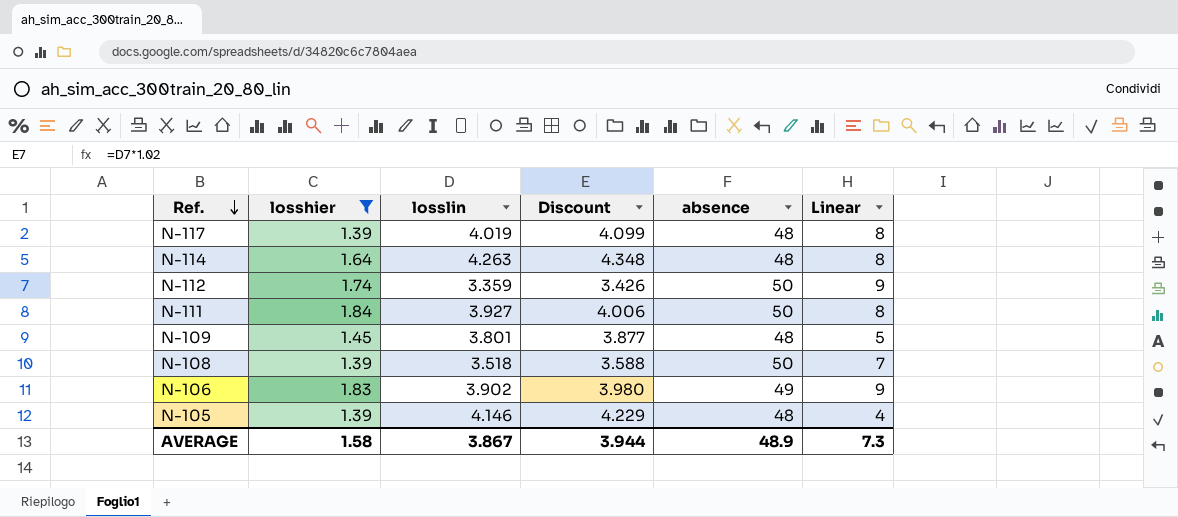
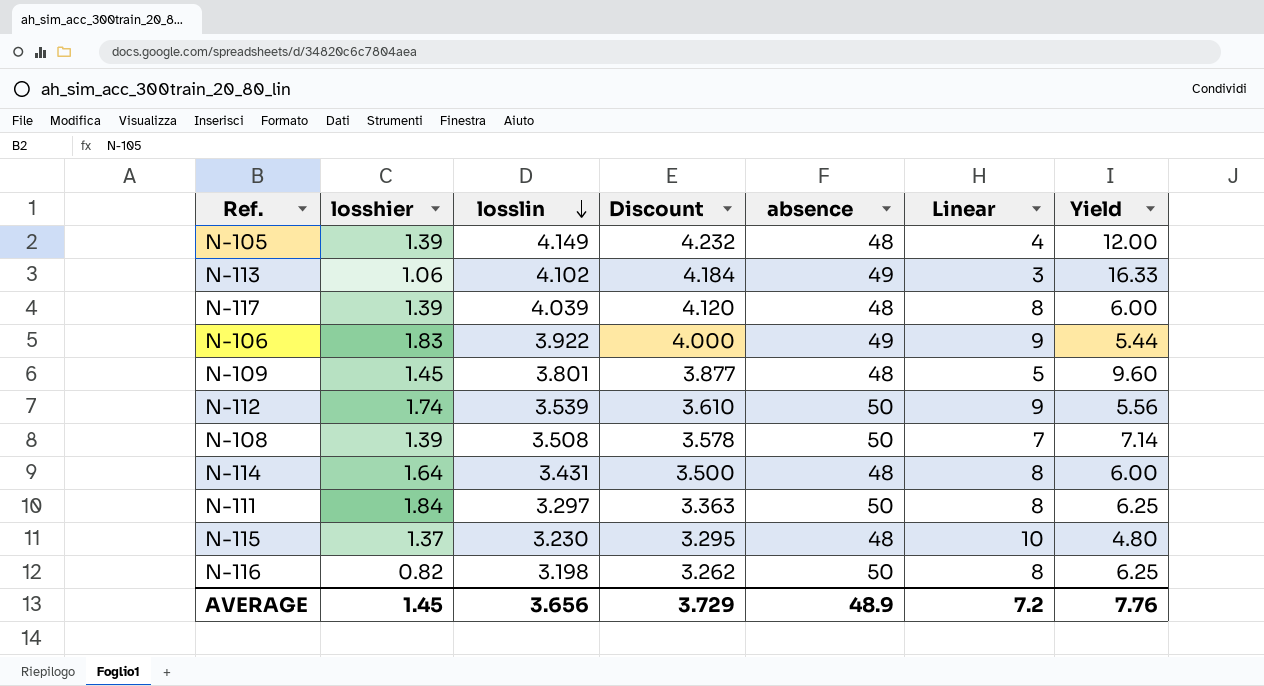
filter: losshier >= 1.39 -> none
row order: Ref. descending -> losslin descending
column Yield | formula: none -> [absence] / [Linear]
N-105 | losslin: 4.146 -> 4.149
N-105 | Discount: 4.229 -> 4.232
N-117 | losslin: 4.019 -> 4.039
N-117 | Discount: 4.099 -> 4.120
N-106 | losslin: 3.902 -> 3.922
N-106 | Discount: 3.980 -> 4.000
N-112 | losslin: 3.359 -> 3.539
N-112 | Discount: 3.426 -> 3.610
N-108 | losslin: 3.518 -> 3.508
N-108 | Discount: 3.588 -> 3.578
N-114 | losslin: 4.263 -> 3.431
N-114 | Discount: 4.348 -> 3.500
N-111 | losslin: 3.927 -> 3.297
N-111 | Discount: 4.006 -> 3.363
AVERAGE | losshier: 1.58 -> 1.45
AVERAGE | losslin: 3.867 -> 3.656
AVERAGE | Discount: 3.944 -> 3.729
AVERAGE | Linear: 7.3 -> 7.2

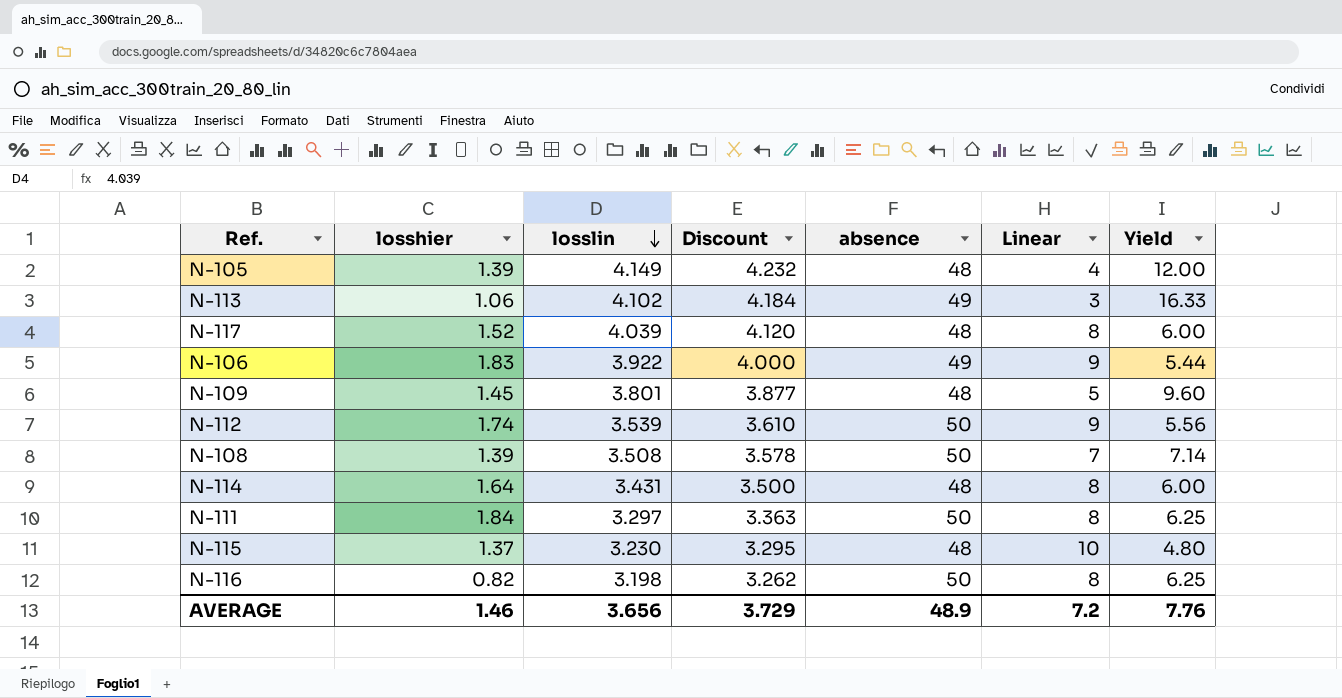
N-117 | losshier: 1.39 -> 1.52
AVERAGE | losshier: 1.45 -> 1.46

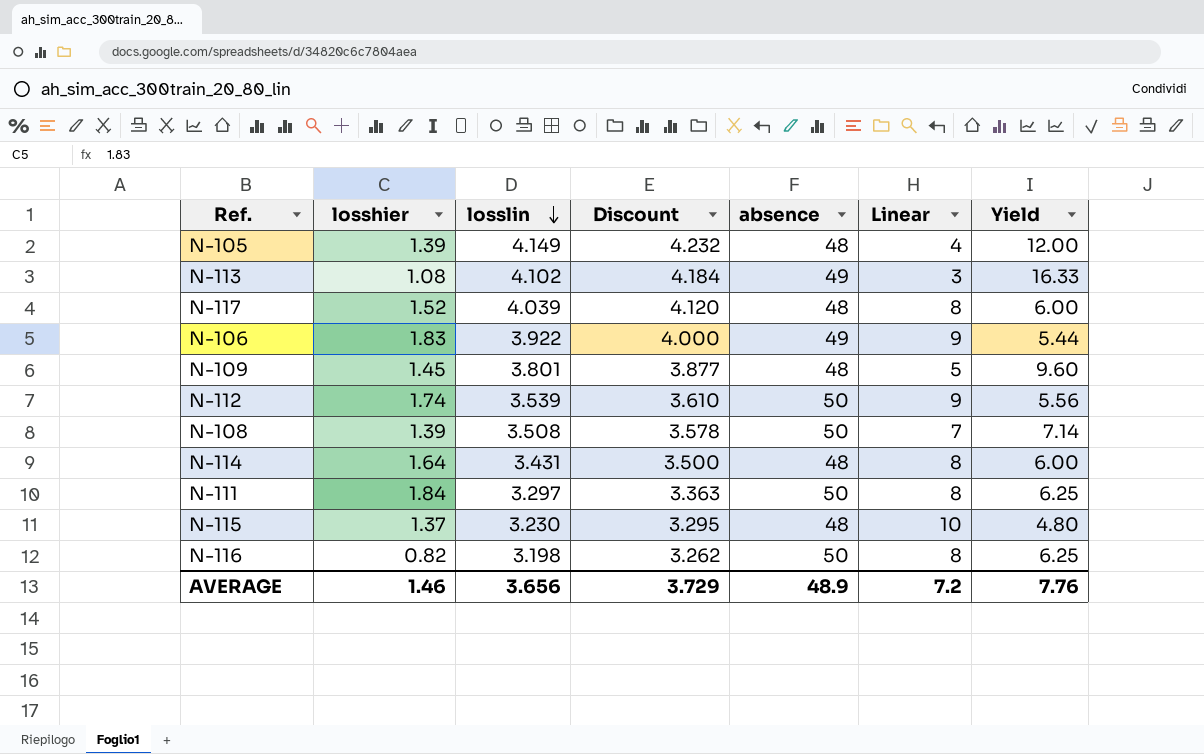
N-113 | losshier: 1.06 -> 1.08

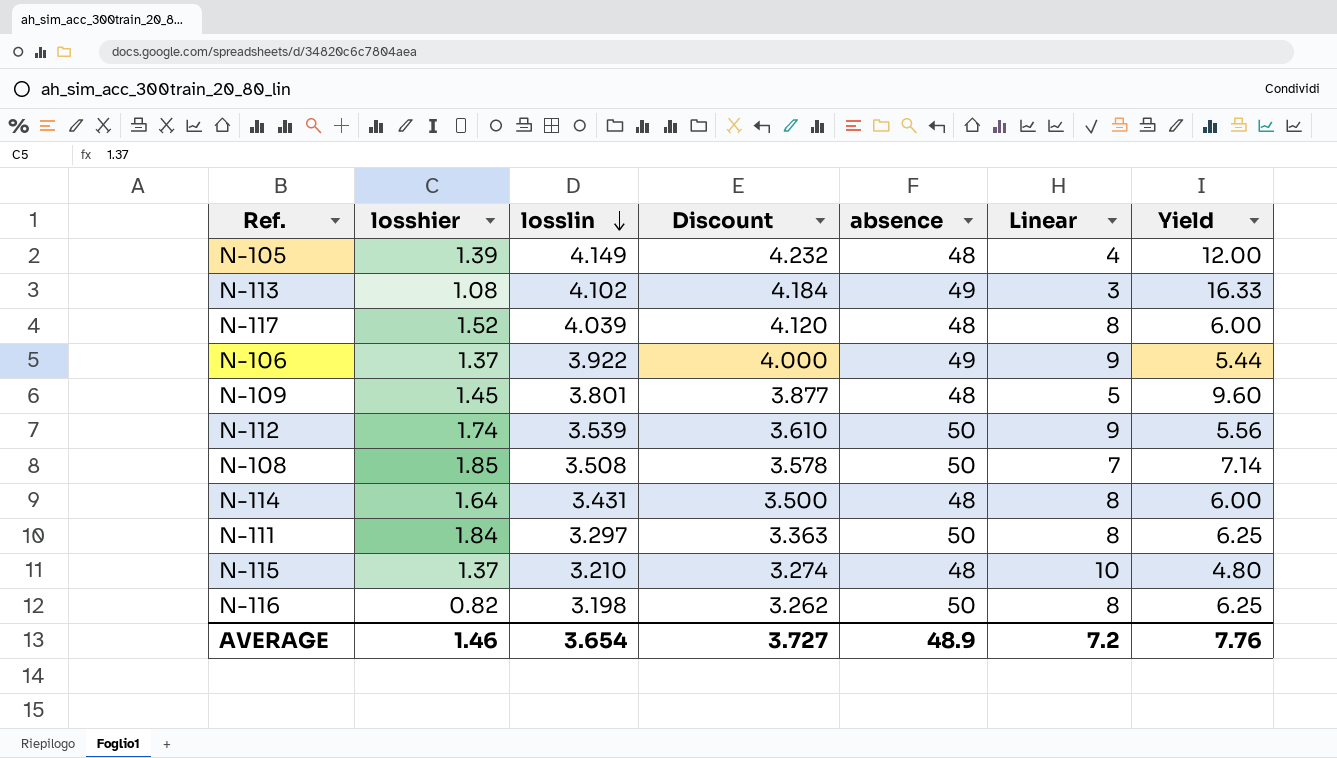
N-106 | losshier: 1.83 -> 1.37
N-108 | losshier: 1.39 -> 1.85
N-115 | losslin: 3.230 -> 3.210
N-115 | Discount: 3.295 -> 3.274
AVERAGE | losslin: 3.656 -> 3.654
AVERAGE | Discount: 3.729 -> 3.727

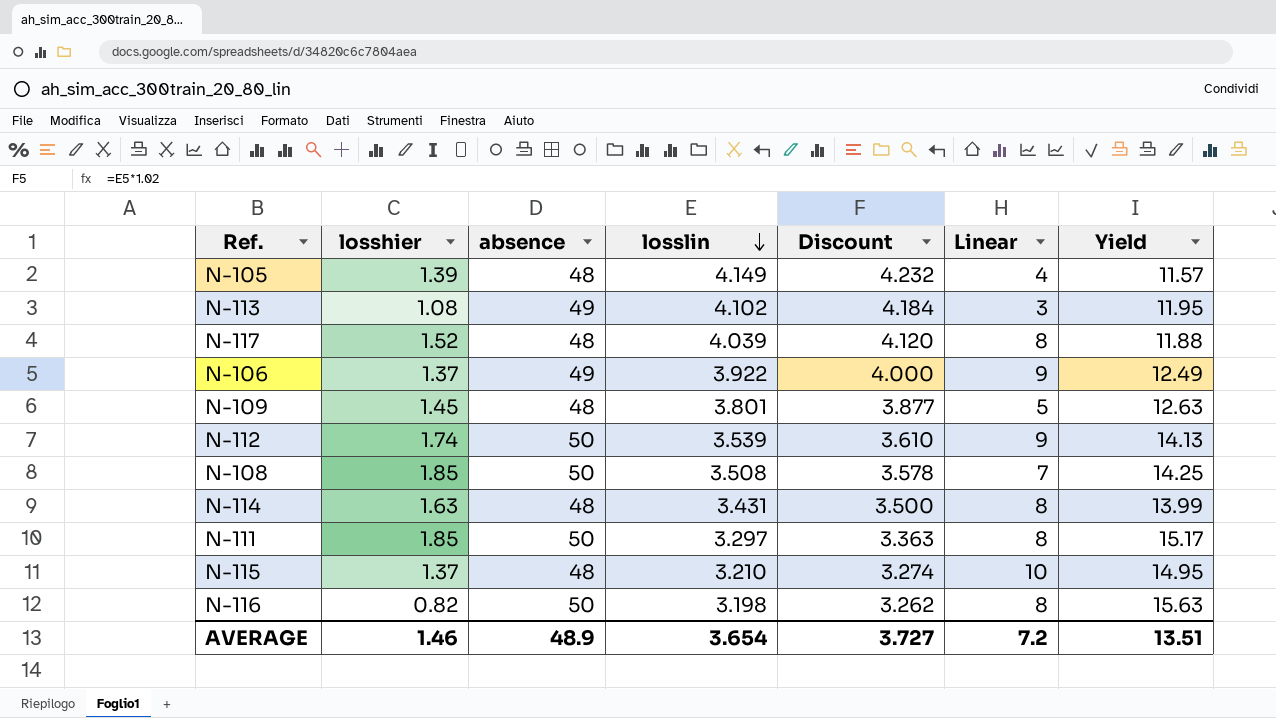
column absence | position: 5 -> 3
column Yield | formula: [absence] / [Linear] -> [absence] / [losslin]
N-114 | losshier: 1.64 -> 1.63
N-111 | losshier: 1.84 -> 1.85
AVERAGE | Yield: 7.76 -> 13.51

